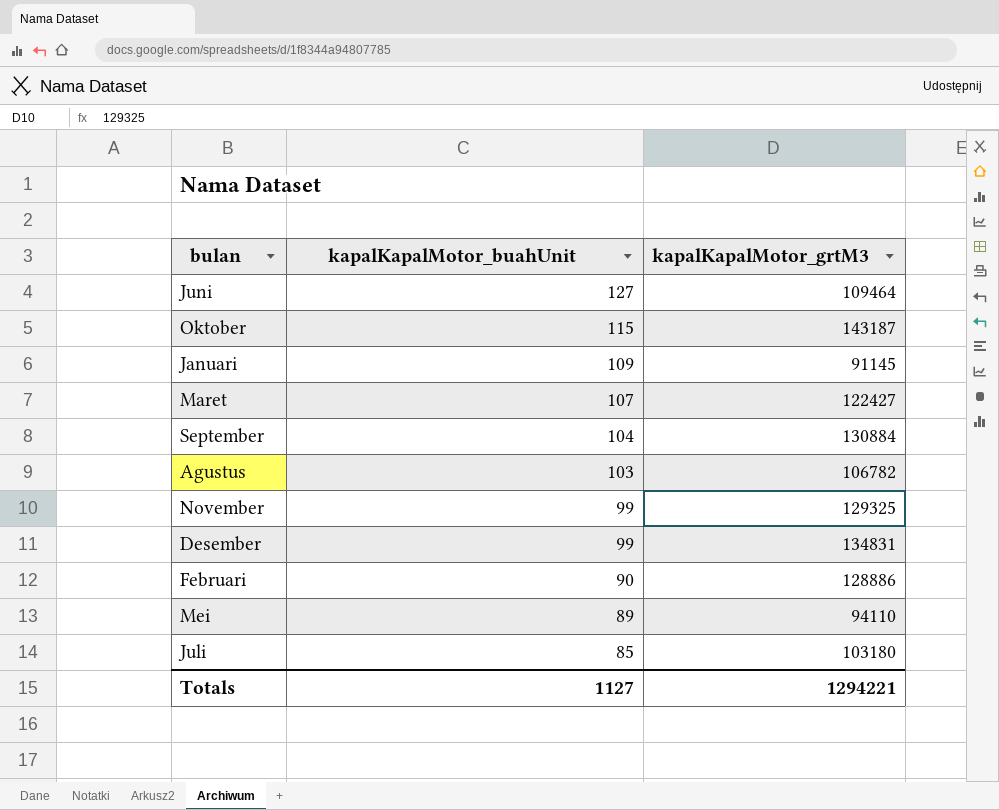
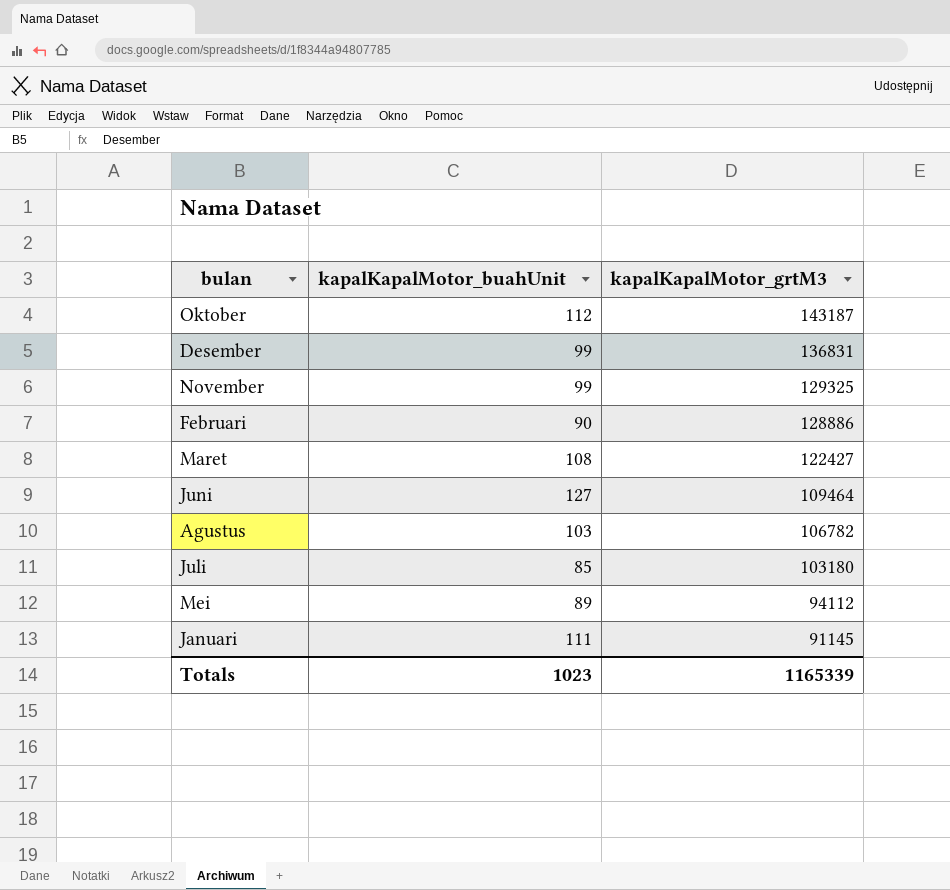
row order: kapalKapalMotor_buahUnit descending -> kapalKapalMotor_grtM3 descending
row September: 104 | 130884 -> none
Oktober | kapalKapalMotor_buahUnit: 115 -> 112
Desember | kapalKapalMotor_grtM3: 134831 -> 136831
Maret | kapalKapalMotor_buahUnit: 107 -> 108
Mei | kapalKapalMotor_grtM3: 94110 -> 94112
Januari | kapalKapalMotor_buahUnit: 109 -> 111
Totals | kapalKapalMotor_buahUnit: 1127 -> 1023
Totals | kapalKapalMotor_grtM3: 1294221 -> 1165339

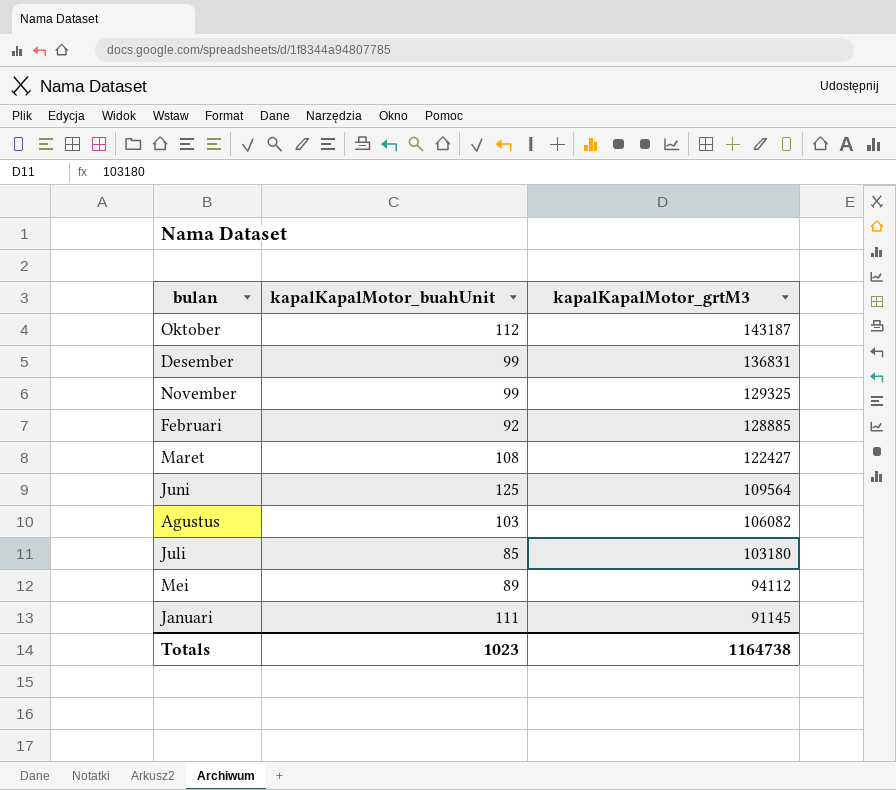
Februari | kapalKapalMotor_buahUnit: 90 -> 92
Februari | kapalKapalMotor_grtM3: 128886 -> 128885
Juni | kapalKapalMotor_buahUnit: 127 -> 125
Juni | kapalKapalMotor_grtM3: 109464 -> 109564
Agustus | kapalKapalMotor_grtM3: 106782 -> 106082
Totals | kapalKapalMotor_grtM3: 1165339 -> 1164738

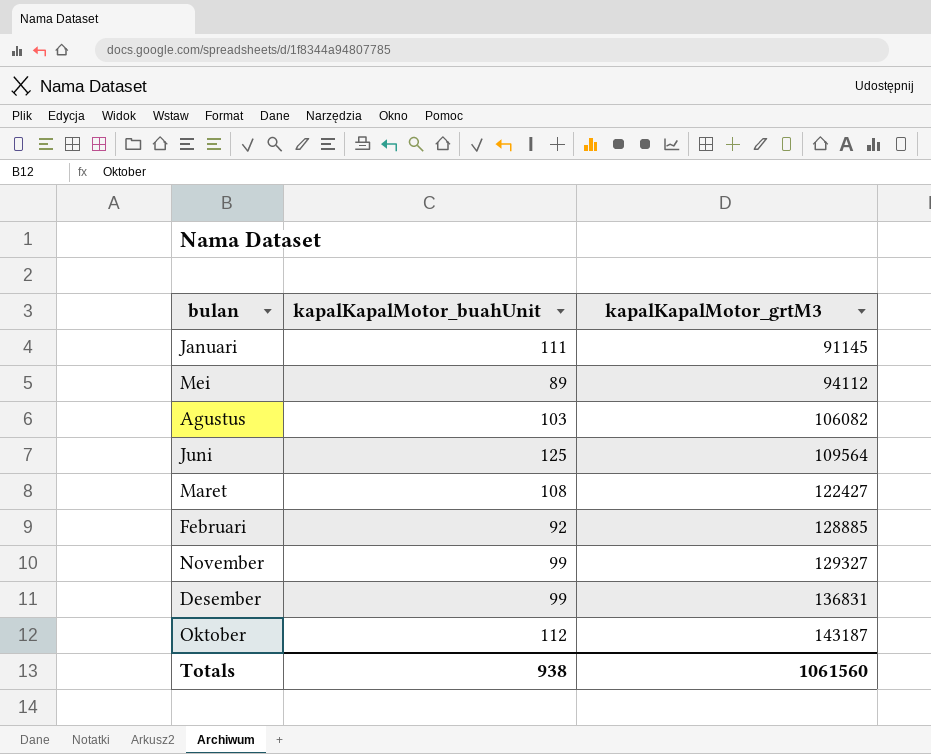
row order: kapalKapalMotor_grtM3 descending -> kapalKapalMotor_grtM3 ascending
row Juli: 85 | 103180 -> none
November | kapalKapalMotor_grtM3: 129325 -> 129327
Totals | kapalKapalMotor_buahUnit: 1023 -> 938
Totals | kapalKapalMotor_grtM3: 1164738 -> 1061560

